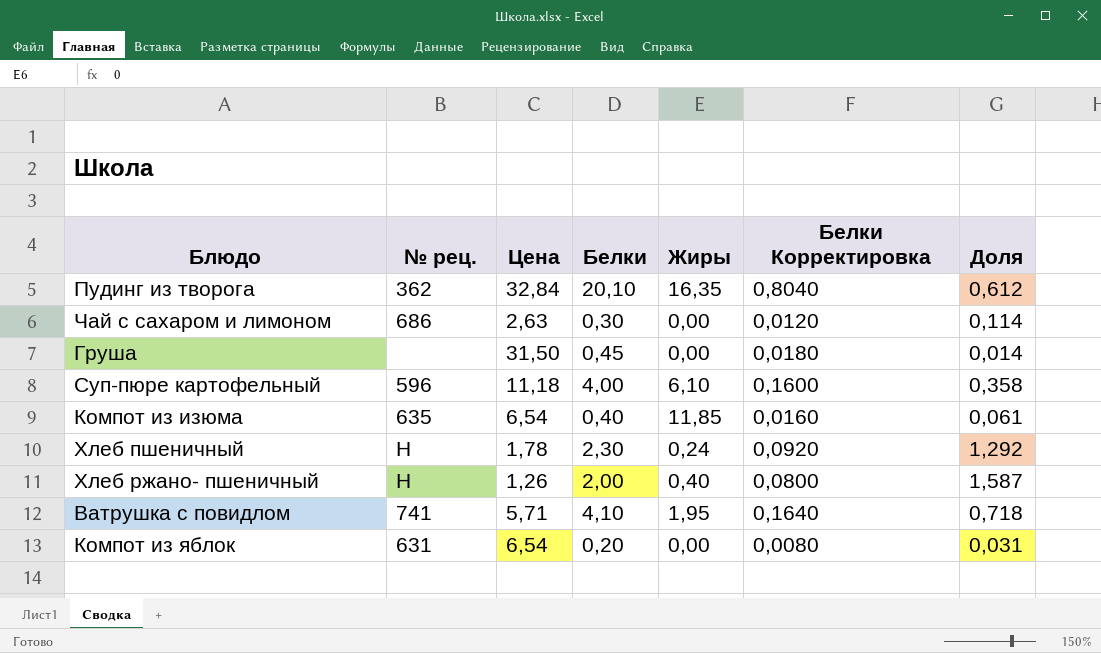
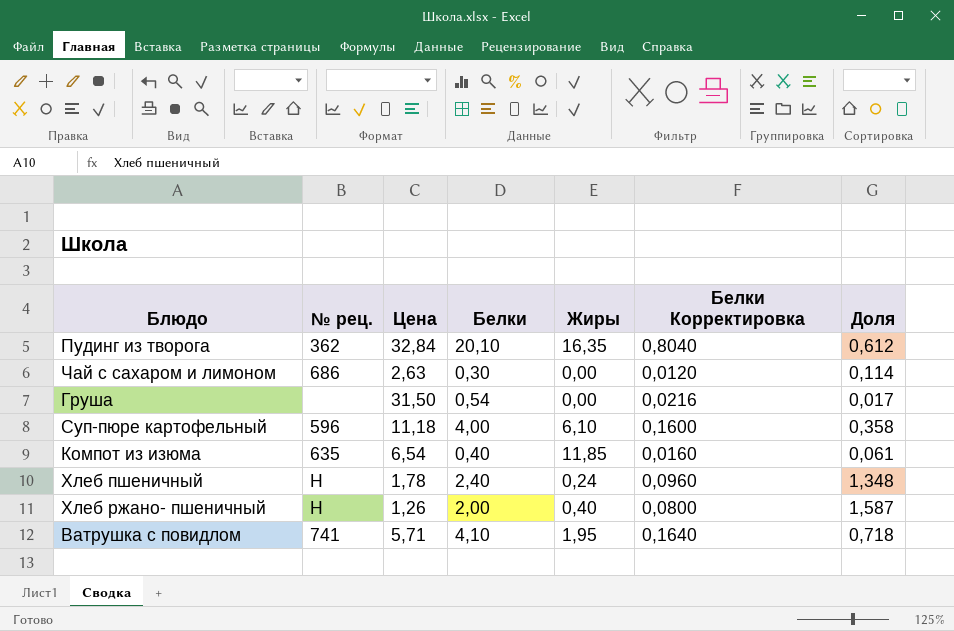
row Компот из яблок: 631 | 6,54 | 0,20 | 0,00 | 0,0080 | 0,031 -> none
Груша | Белки: 0,45 -> 0,54
Груша | Белки Корректировка: 0,0180 -> 0,0216
Груша | Доля: 0,014 -> 0,017
Хлеб пшеничный | Белки: 2,30 -> 2,40
Хлеб пшеничный | Белки Корректировка: 0,0920 -> 0,0960
Хлеб пшеничный | Доля: 1,292 -> 1,348

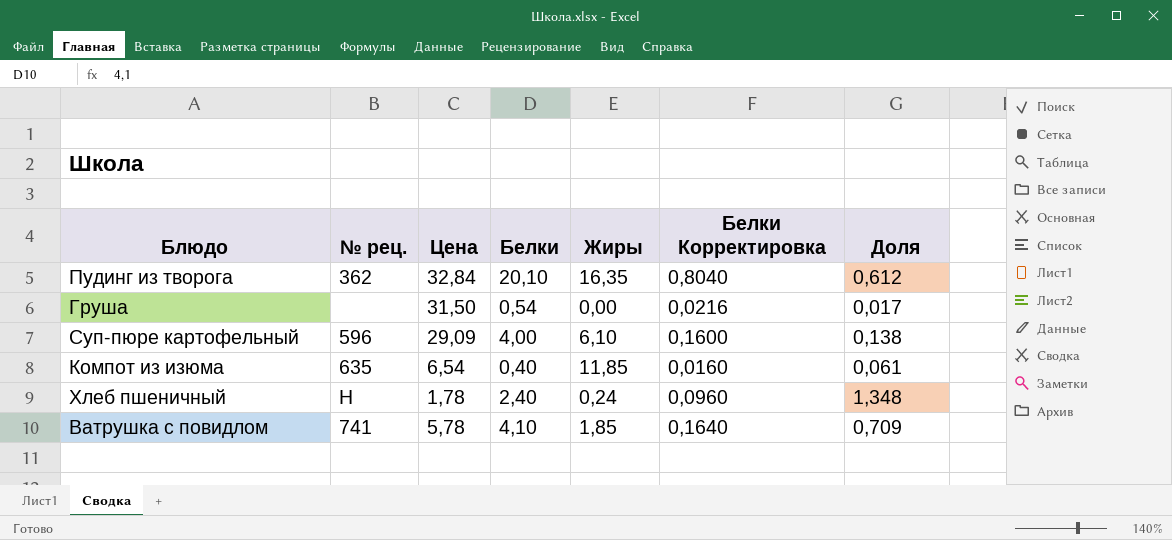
row Чай с сахаром и лимоном: 686 | 2,63 | 0,30 | 0,00 | 0,0120 | 0,114 -> none
row Хлеб ржано- пшеничный: Н | 1,26 | 2,00 | 0,40 | 0,0800 | 1,587 -> none
Суп-пюре картофельный | Цена: 11,18 -> 29,09
Суп-пюре картофельный | Доля: 0,358 -> 0,138
Ватрушка с повидлом | Цена: 5,71 -> 5,78
Ватрушка с повидлом | Жиры: 1,95 -> 1,85
Ватрушка с повидлом | Доля: 0,718 -> 0,709

